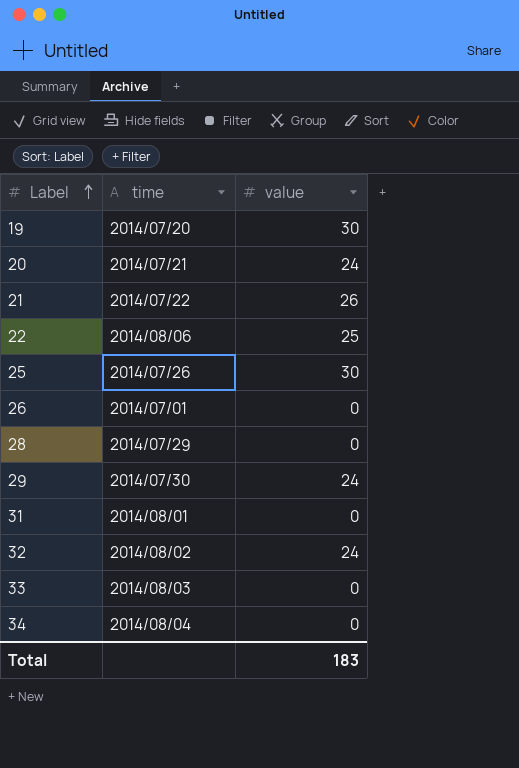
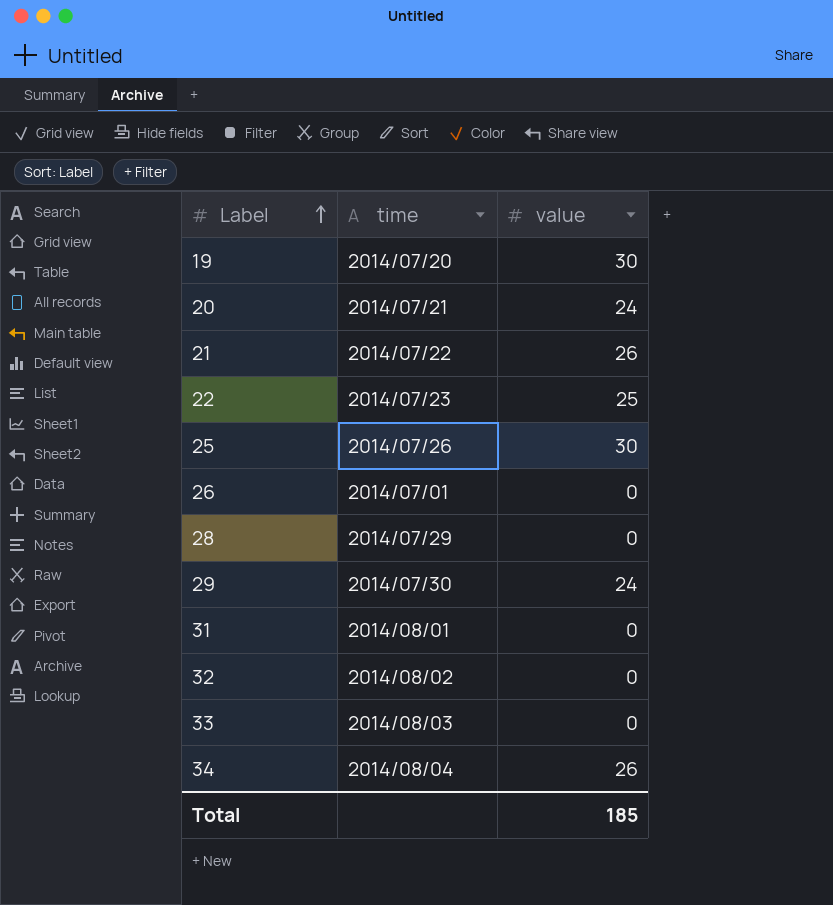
22 | time: 2014/08/06 -> 2014/07/23
32 | value: 24 -> 0
34 | value: 0 -> 26
Total | value: 183 -> 185

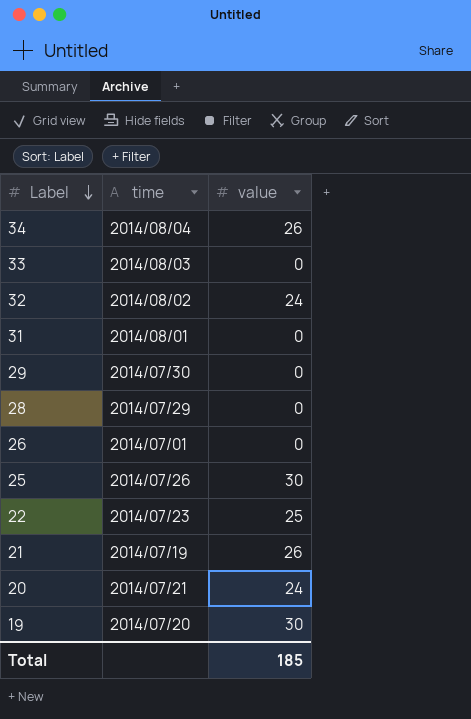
row order: Label ascending -> Label descending
32 | value: 0 -> 24
29 | value: 24 -> 0
21 | time: 2014/07/22 -> 2014/07/19

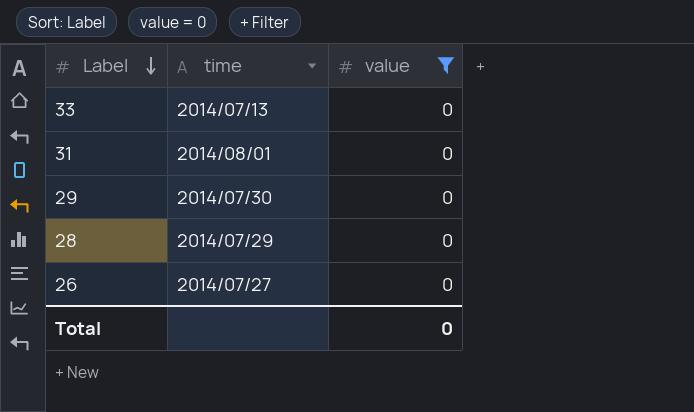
filter: none -> value = 0
33 | time: 2014/08/03 -> 2014/07/13
26 | time: 2014/07/01 -> 2014/07/27
Total | value: 185 -> 0

